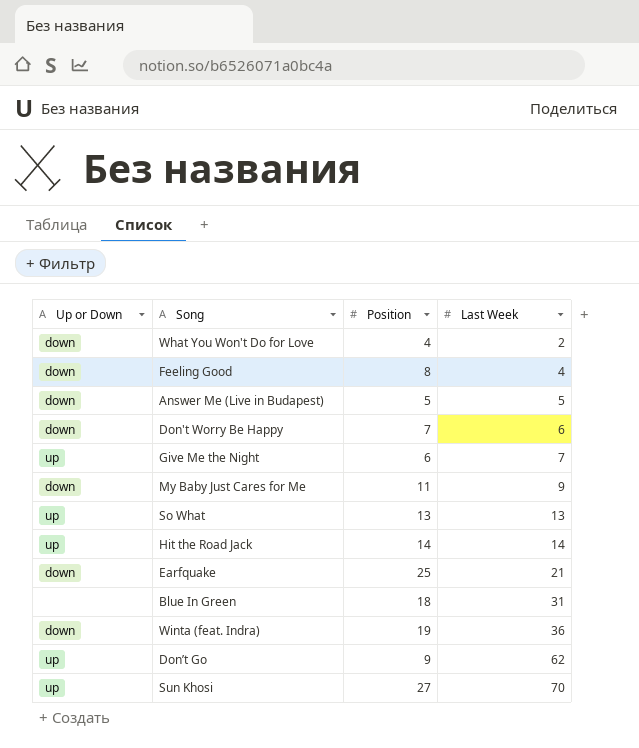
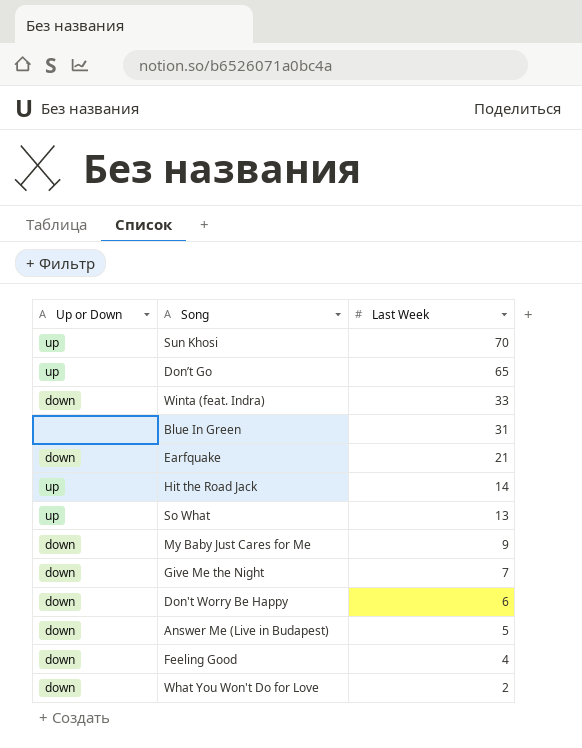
row order: Last Week ascending -> Last Week descending
column Position | position: 3 -> none
Don’t Go | Last Week: 62 -> 65
Winta (feat. Indra) | Last Week: 36 -> 33
Give Me the Night | Up or Down: up -> down

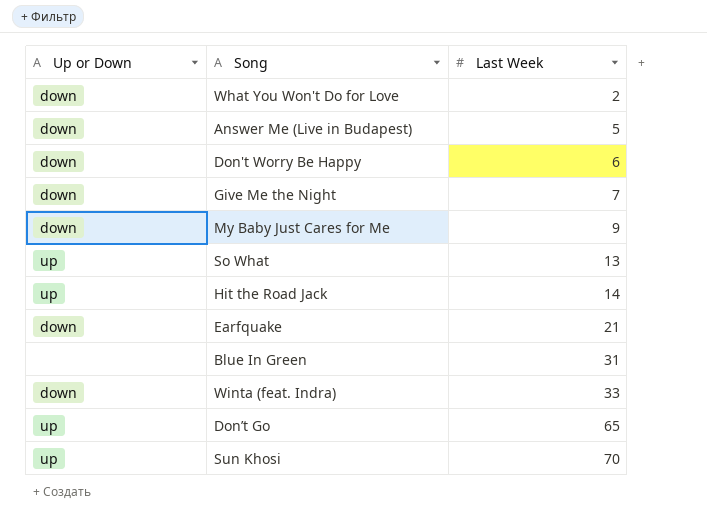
row order: Last Week descending -> Last Week ascending
row Feeling Good: down | 4 -> none

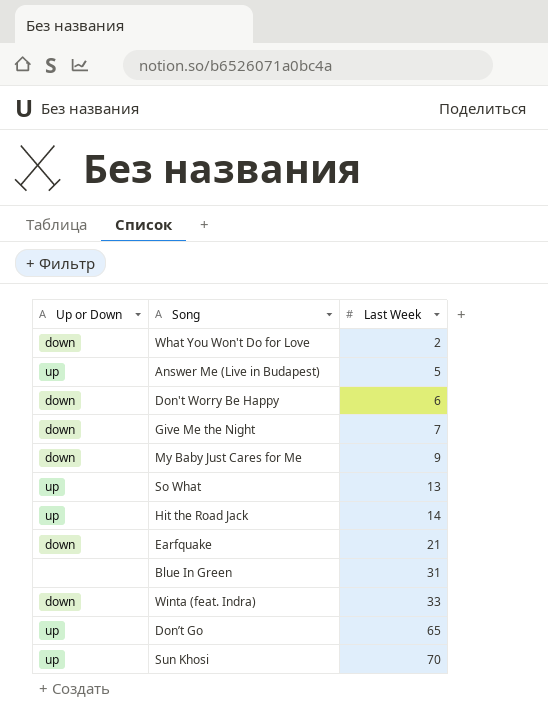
Answer Me (Live in Budapest) | Up or Down: down -> up

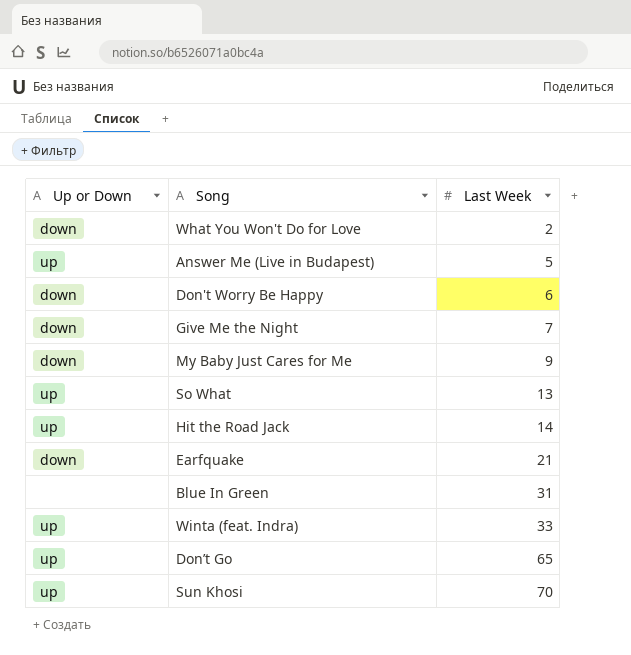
Winta (feat. Indra) | Up or Down: down -> up

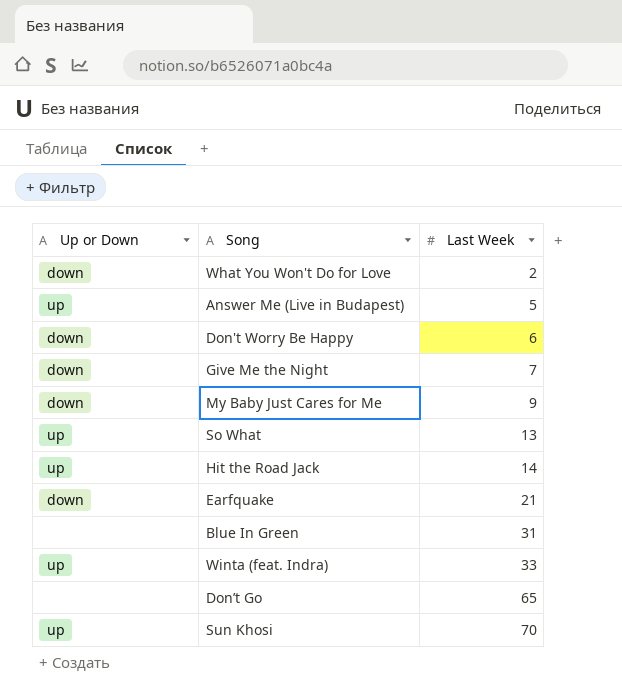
Don’t Go | Up or Down: up -> none

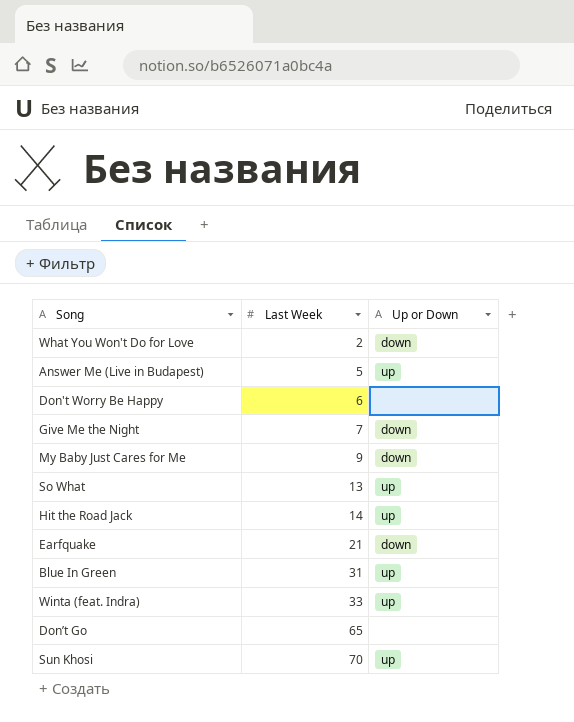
column Up or Down | position: 1 -> 3
Don't Worry Be Happy | Up or Down: down -> none
Blue In Green | Up or Down: none -> up

